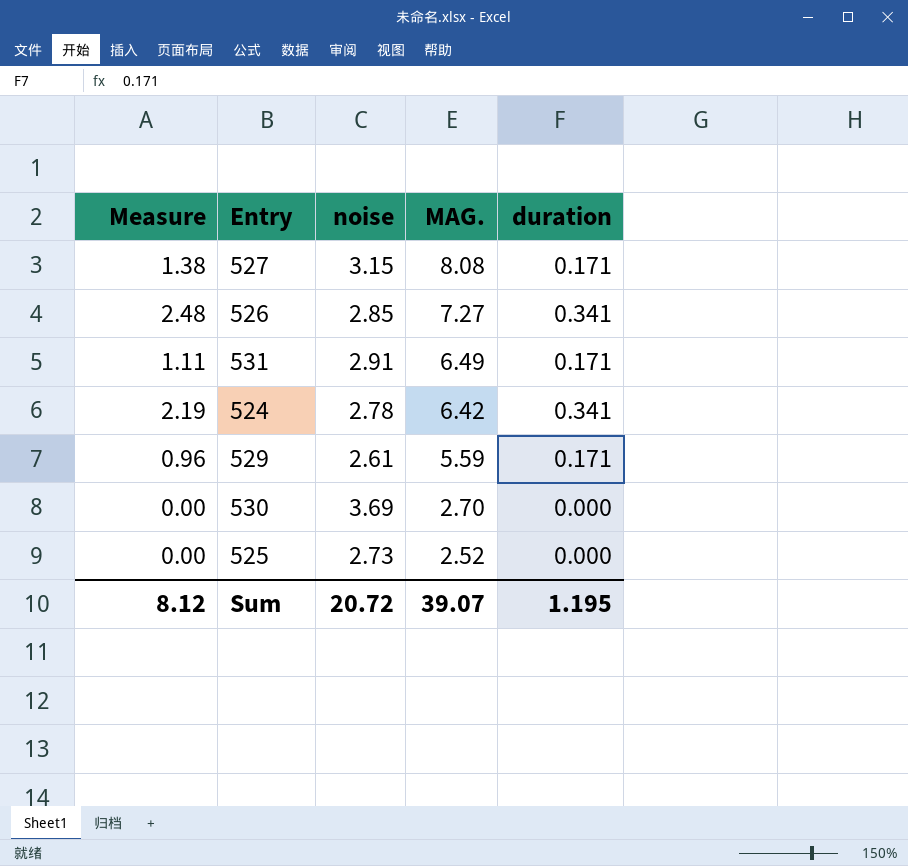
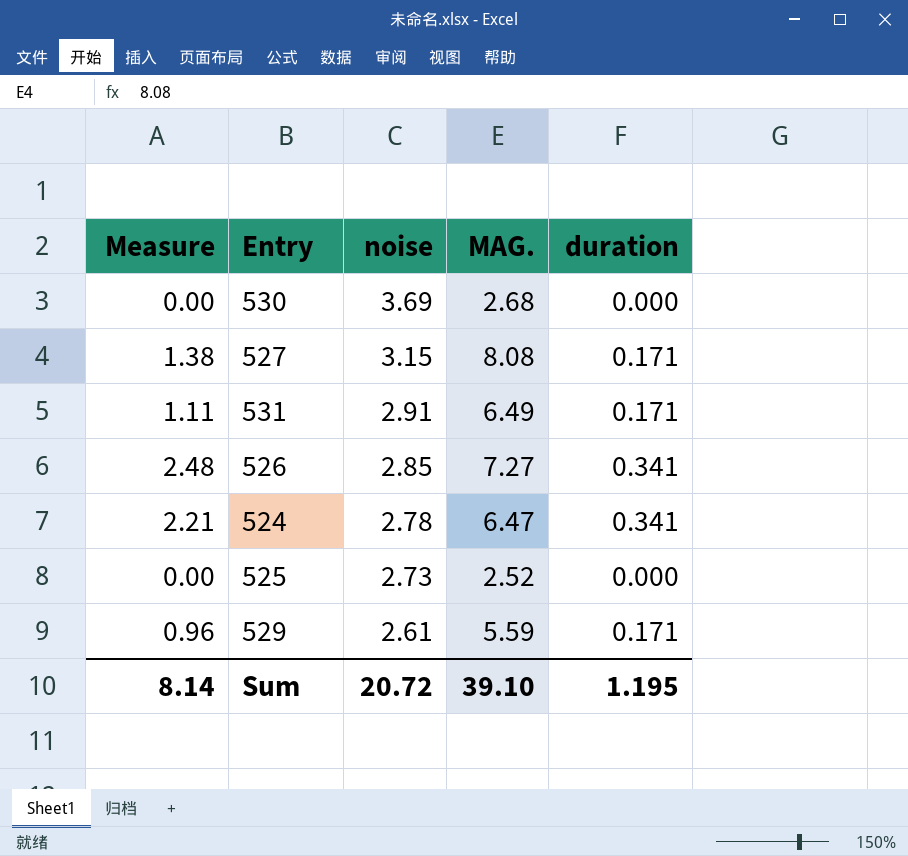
row order: MAG. descending -> noise descending
530 | MAG.: 2.70 -> 2.68
524 | Measure: 2.19 -> 2.21
524 | MAG.: 6.42 -> 6.47
Sum | Measure: 8.12 -> 8.14
Sum | MAG.: 39.07 -> 39.10

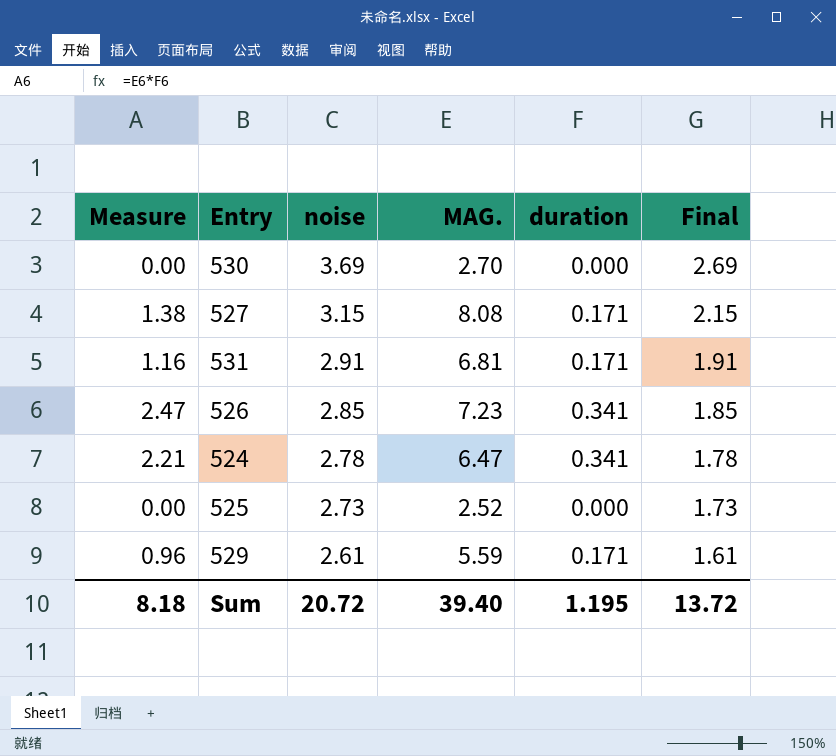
column Final | formula: none -> [noise] - 1
530 | MAG.: 2.68 -> 2.70
531 | Measure: 1.11 -> 1.16
531 | MAG.: 6.49 -> 6.81
526 | Measure: 2.48 -> 2.47
526 | MAG.: 7.27 -> 7.23
Sum | Measure: 8.14 -> 8.18
Sum | MAG.: 39.10 -> 39.40

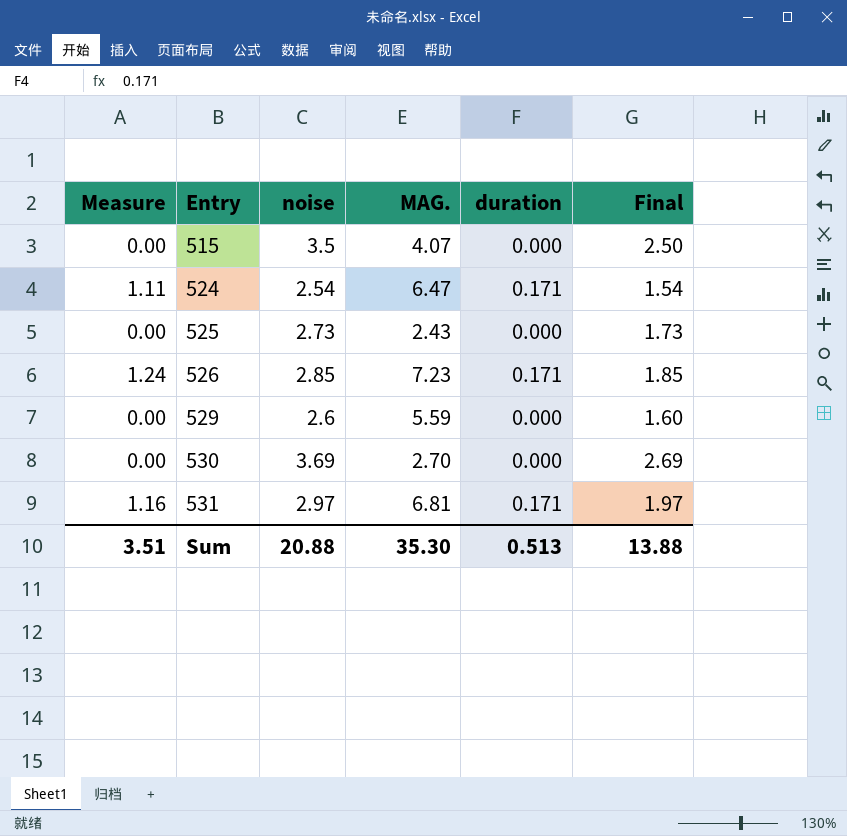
row order: noise descending -> Entry ascending
row 527: 1.38 | 3.15 | 8.08 | 0.171 | 2.15 -> none
row 515: none -> 0.00 | 3.5 | 4.07 | 0.000 | 2.50
524 | Measure: 2.21 -> 1.11
524 | noise: 2.78 -> 2.54
524 | duration: 0.341 -> 0.171
524 | Final: 1.78 -> 1.54
525 | MAG.: 2.52 -> 2.43
526 | Measure: 2.47 -> 1.24
526 | duration: 0.341 -> 0.171
529 | Measure: 0.96 -> 0.00
529 | noise: 2.61 -> 2.6
529 | duration: 0.171 -> 0.000
529 | Final: 1.61 -> 1.60
531 | noise: 2.91 -> 2.97
531 | Final: 1.91 -> 1.97
Sum | Measure: 8.18 -> 3.51
Sum | noise: 20.72 -> 20.88
Sum | MAG.: 39.40 -> 35.30
Sum | duration: 1.195 -> 0.513
Sum | Final: 13.72 -> 13.88

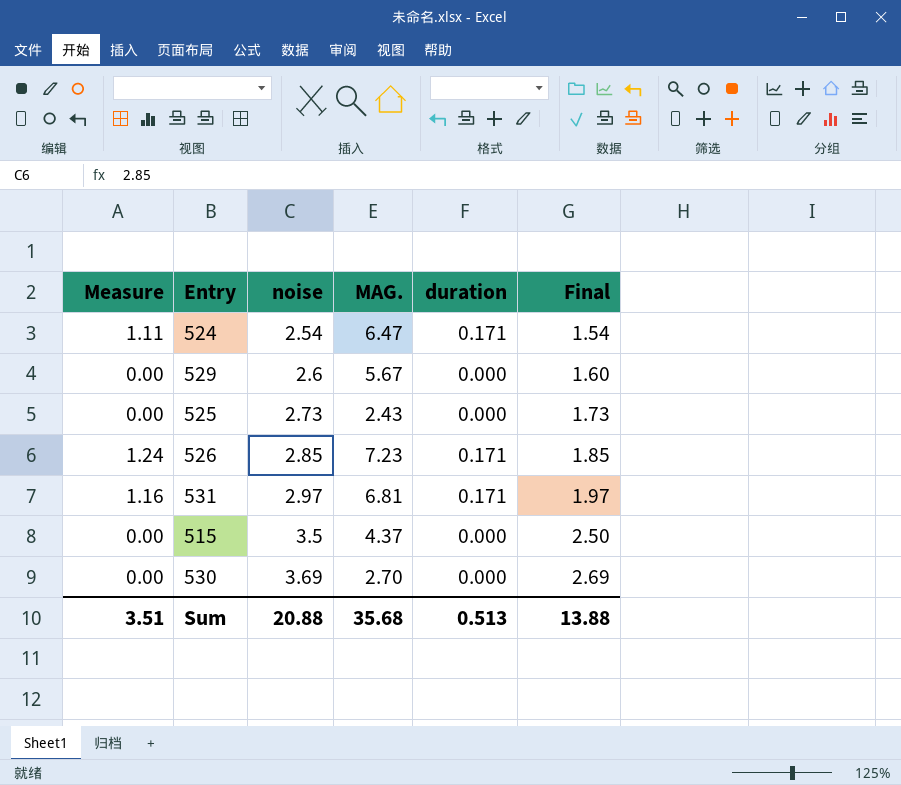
row order: Entry ascending -> noise ascending
529 | MAG.: 5.59 -> 5.67
515 | MAG.: 4.07 -> 4.37
Sum | MAG.: 35.30 -> 35.68

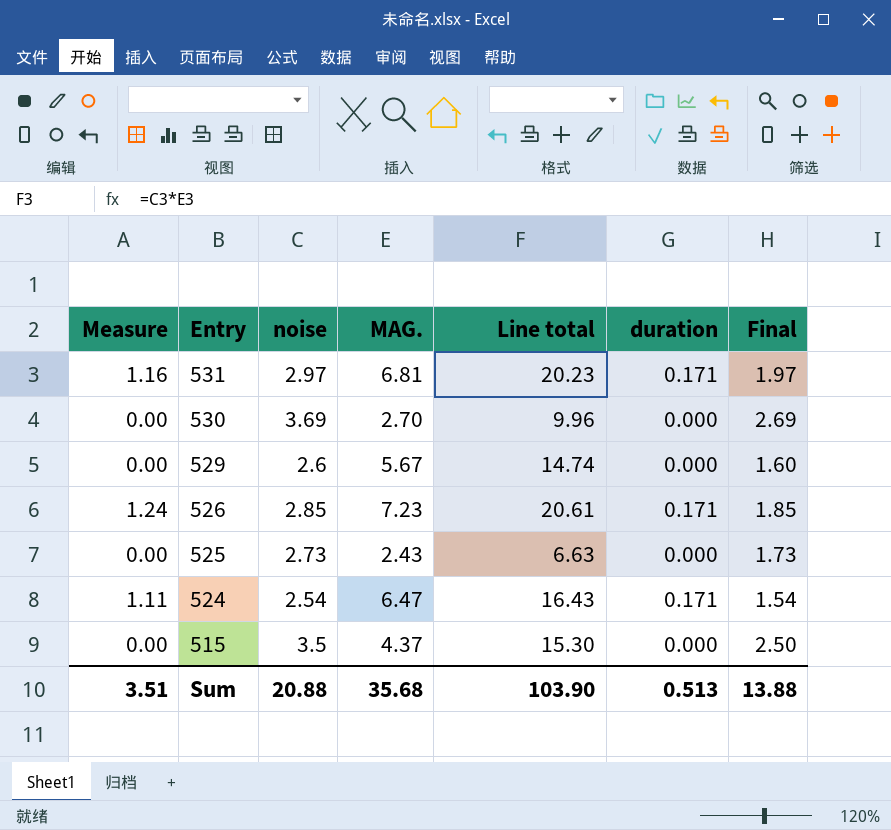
row order: noise ascending -> Entry descending
column Line total | formula: none -> [noise] * [MAG.]

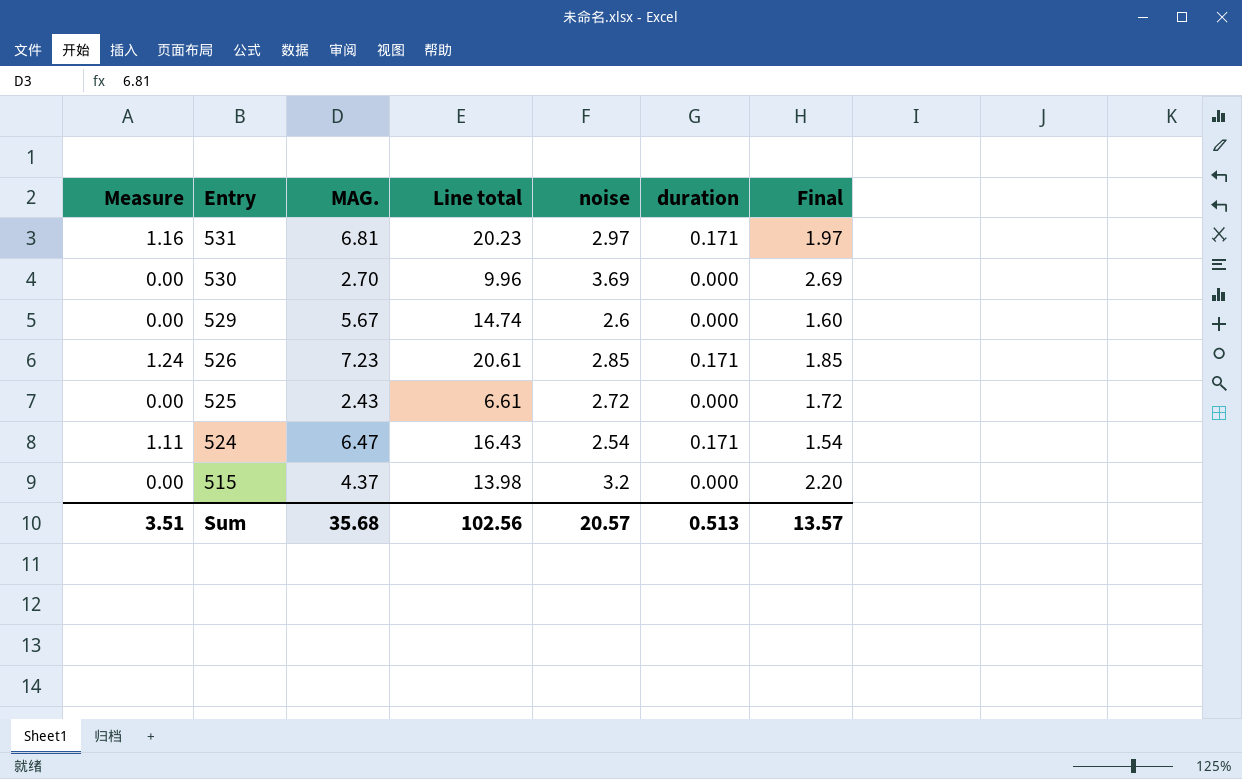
column noise | position: 3 -> 5
525 | Line total: 6.63 -> 6.61
525 | noise: 2.73 -> 2.72
525 | Final: 1.73 -> 1.72
515 | Line total: 15.30 -> 13.98
515 | noise: 3.5 -> 3.2
515 | Final: 2.50 -> 2.20
Sum | Line total: 103.90 -> 102.56
Sum | noise: 20.88 -> 20.57
Sum | Final: 13.88 -> 13.57

